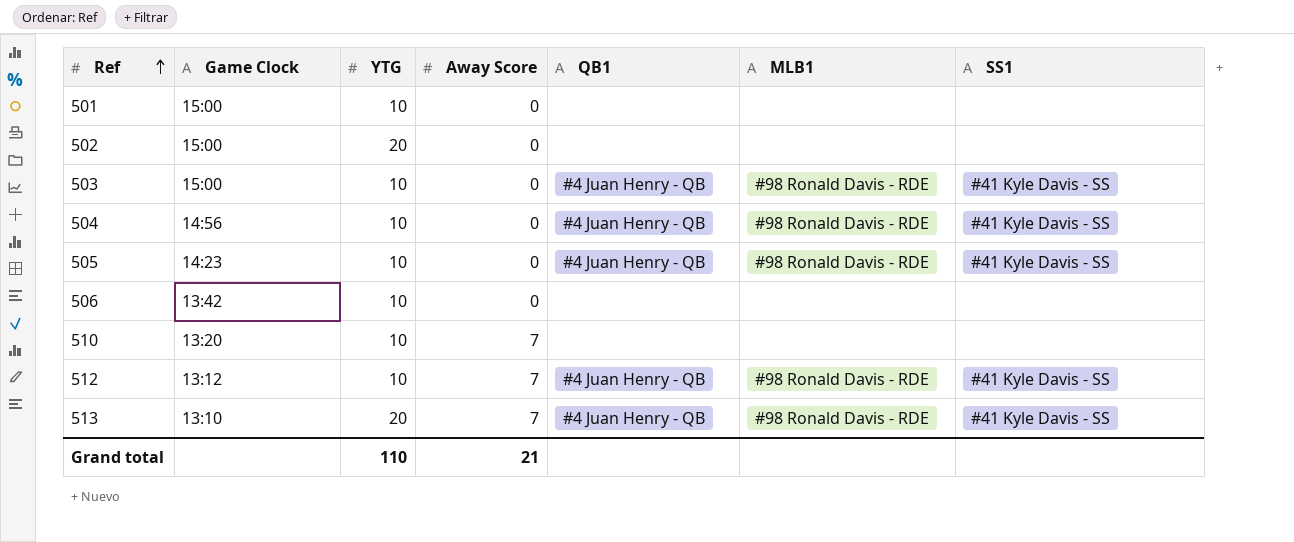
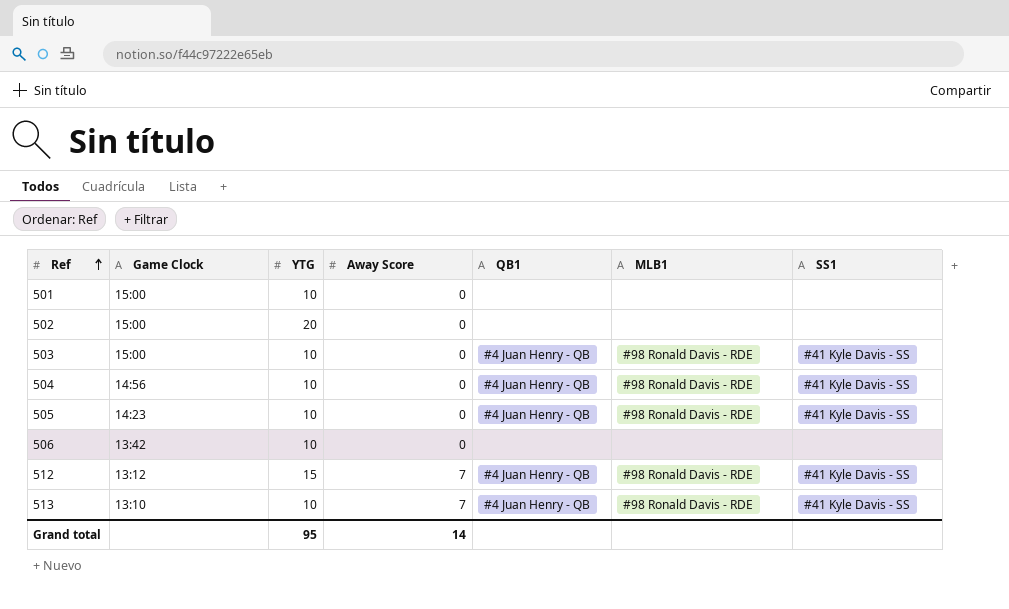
row 510: 13:20 | 10 | 7 | none | none | none -> none
512 | YTG: 10 -> 15
513 | YTG: 20 -> 10
Grand total | YTG: 110 -> 95
Grand total | Away Score: 21 -> 14

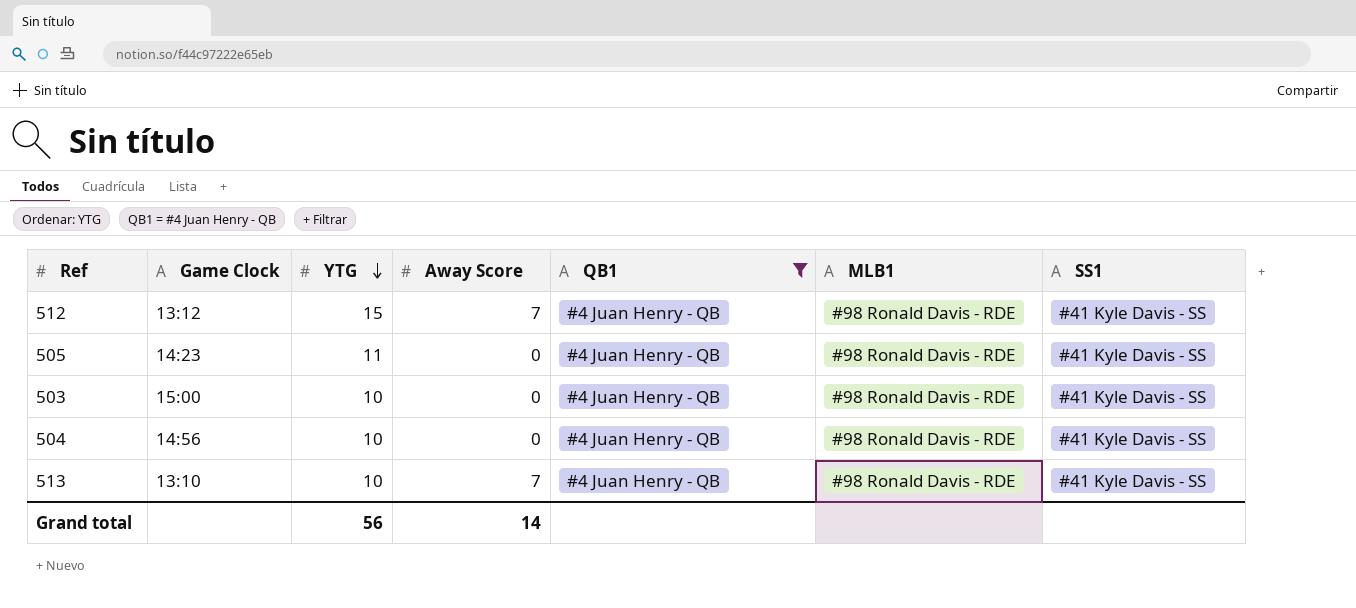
filter: none -> QB1 = #4 Juan Henry - QB
row order: Ref ascending -> YTG descending
505 | YTG: 10 -> 11
Grand total | YTG: 95 -> 56

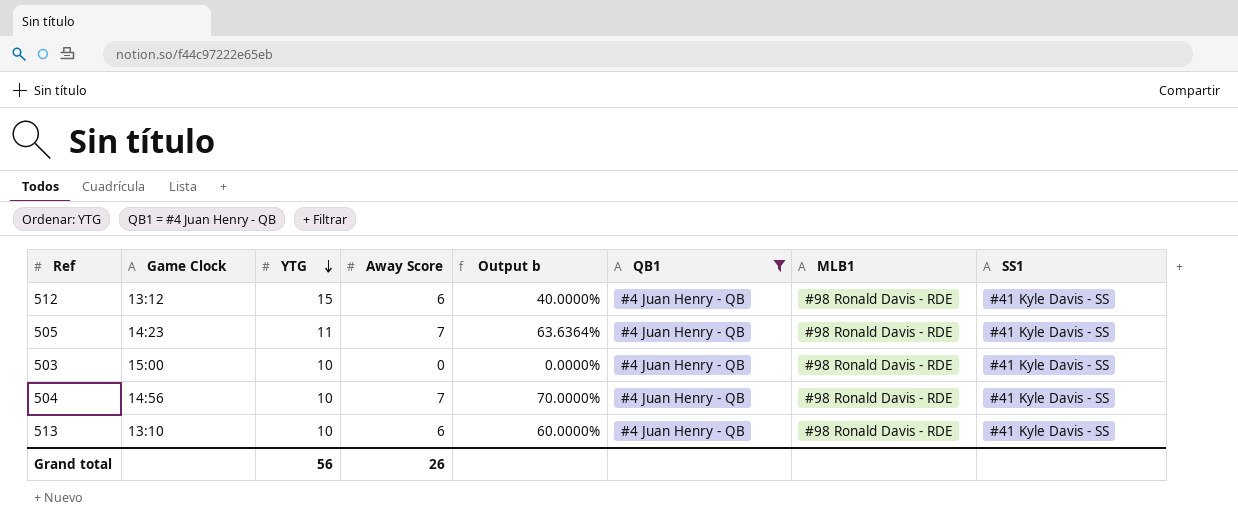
column Output b | formula: none -> [Away Score] / [YTG]
512 | Away Score: 7 -> 6
505 | Away Score: 0 -> 7
504 | Away Score: 0 -> 7
513 | Away Score: 7 -> 6
Grand total | Away Score: 14 -> 26

